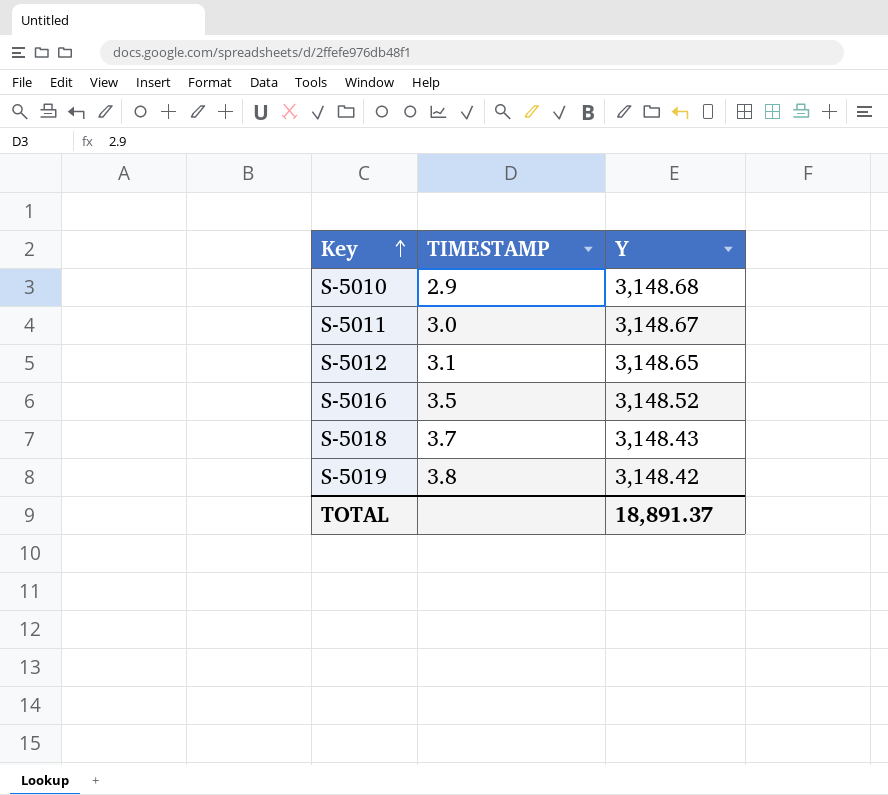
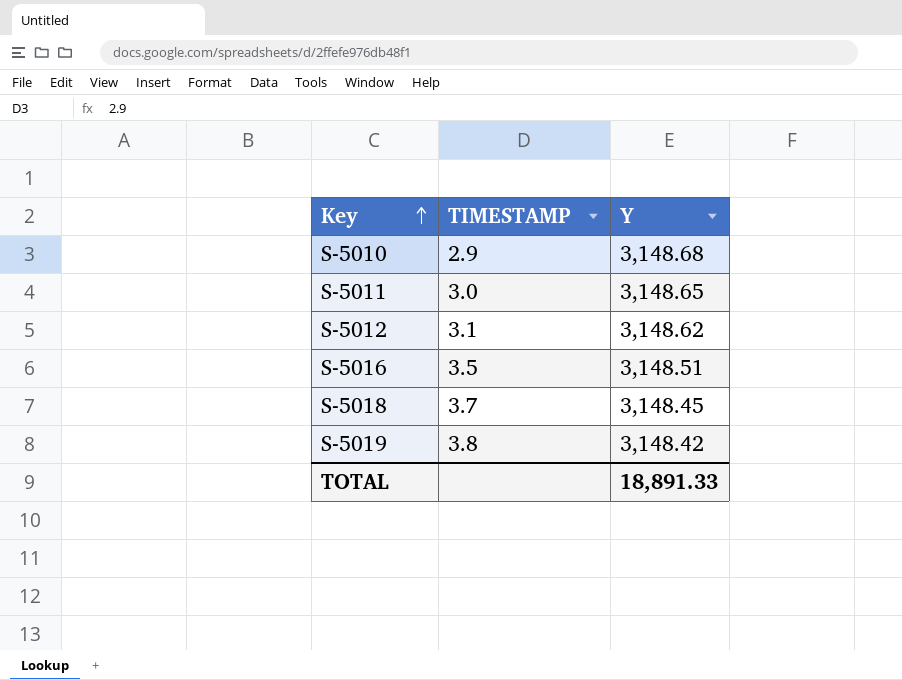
S-5011 | Y: 3,148.67 -> 3,148.65
S-5012 | Y: 3,148.65 -> 3,148.62
S-5016 | Y: 3,148.52 -> 3,148.51
S-5018 | Y: 3,148.43 -> 3,148.45
TOTAL | Y: 18,891.37 -> 18,891.33

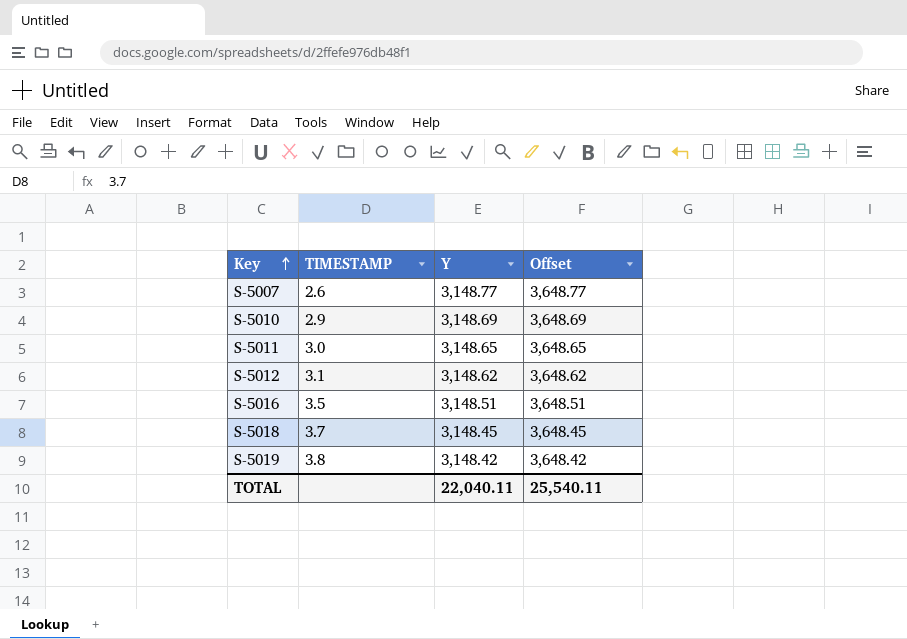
column Offset | formula: none -> [Y] + 500
row S-5007: none -> 2.6 | 3,148.77 | 3,648.77
S-5010 | Y: 3,148.68 -> 3,148.69
TOTAL | Y: 18,891.33 -> 22,040.11

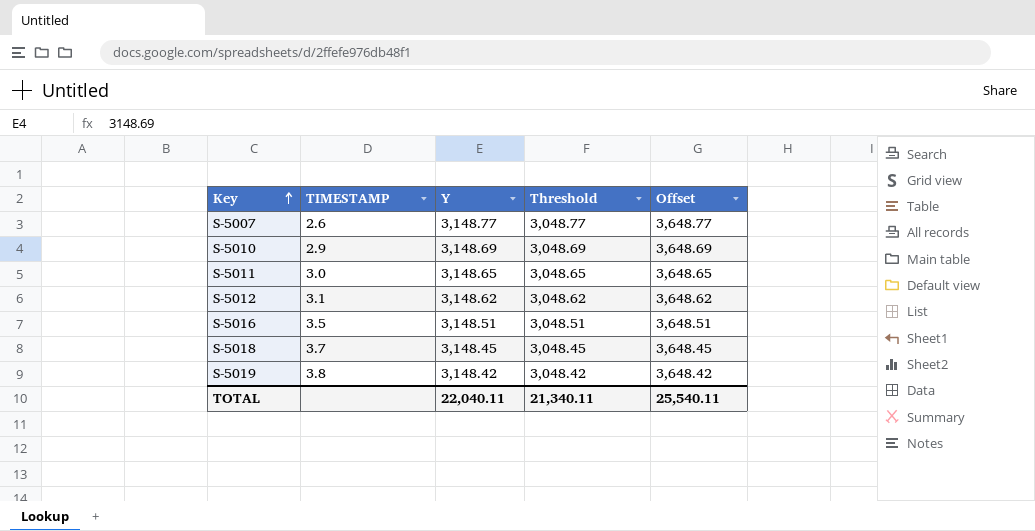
column Threshold | formula: none -> [Y] - 100

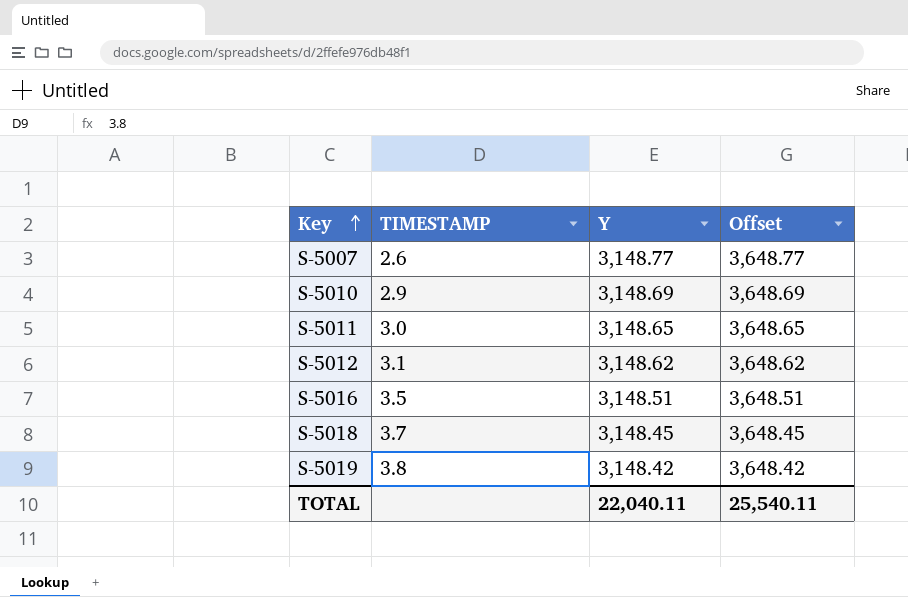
column Threshold | formula: [Y] - 100 -> none

